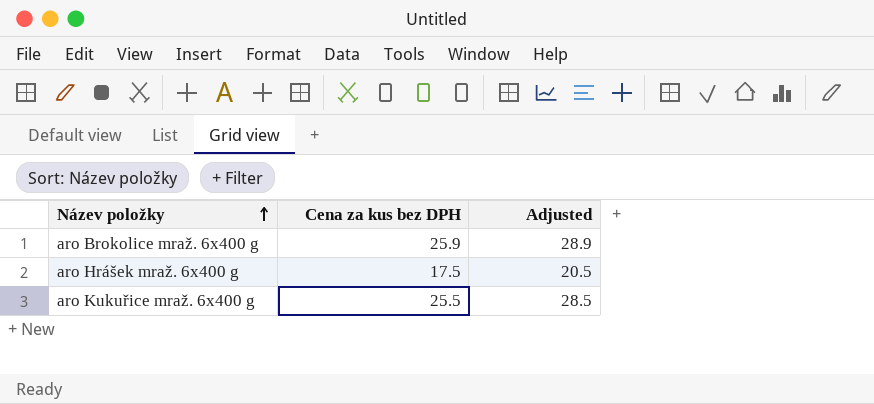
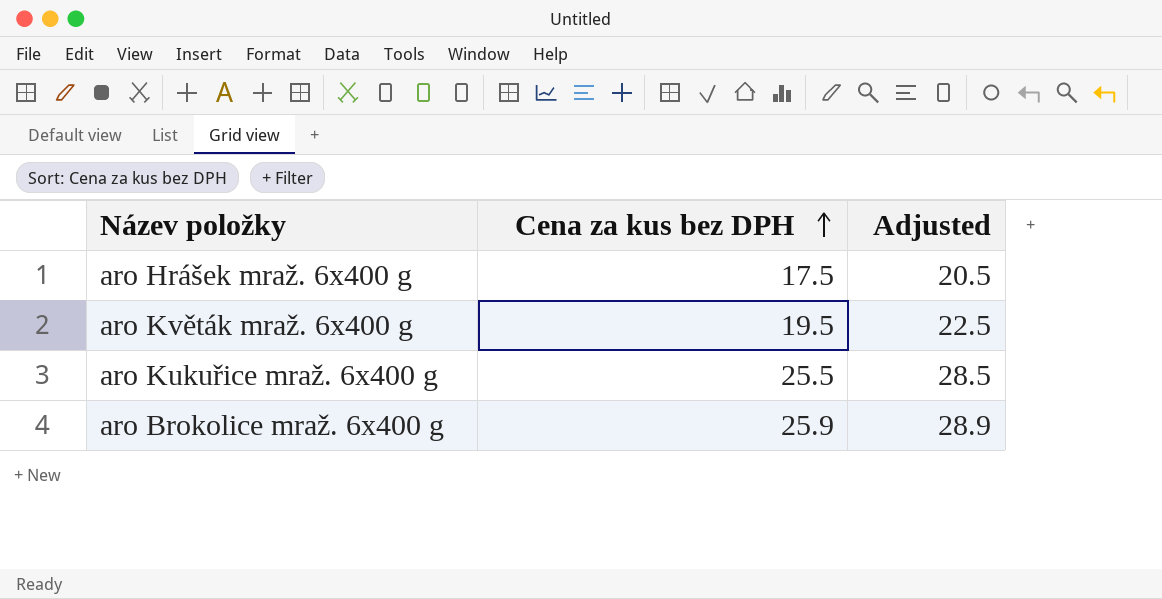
row order: Název položky ascending -> Cena za kus bez DPH ascending
row aro Květák mraž. 6x400 g: none -> 19.5 | 22.5

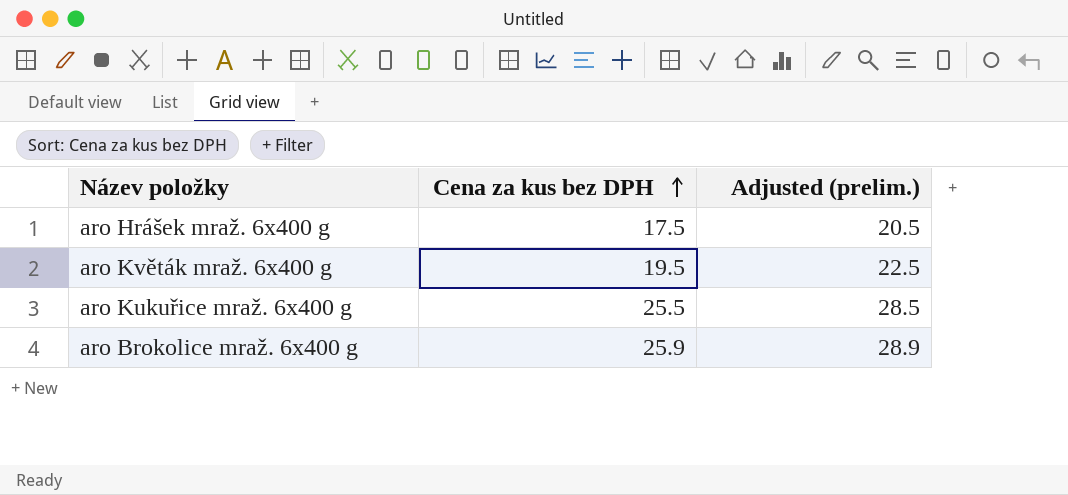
column name: Adjusted -> Adjusted (prelim.)

